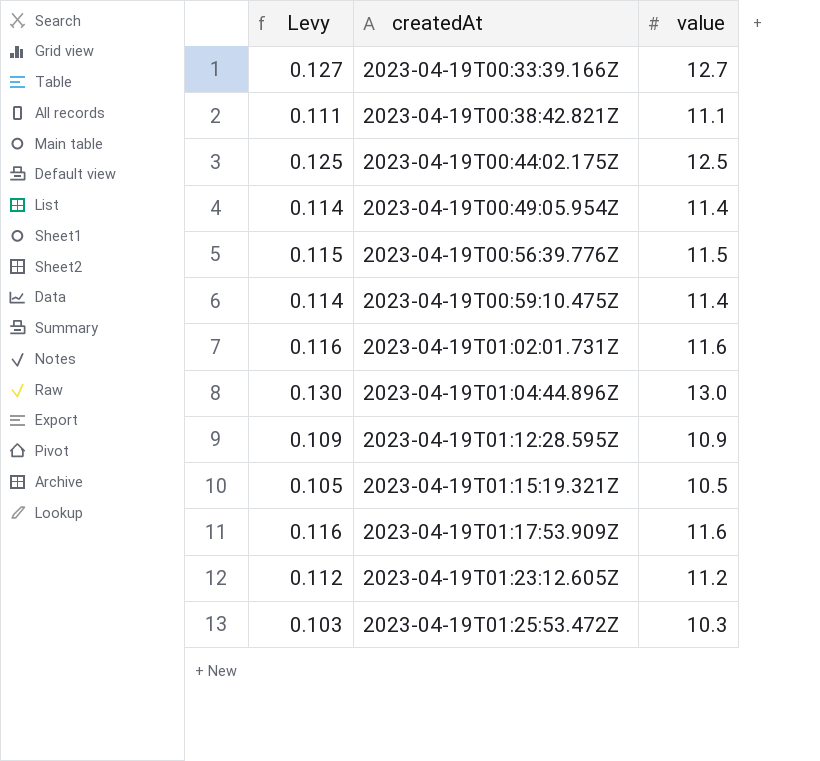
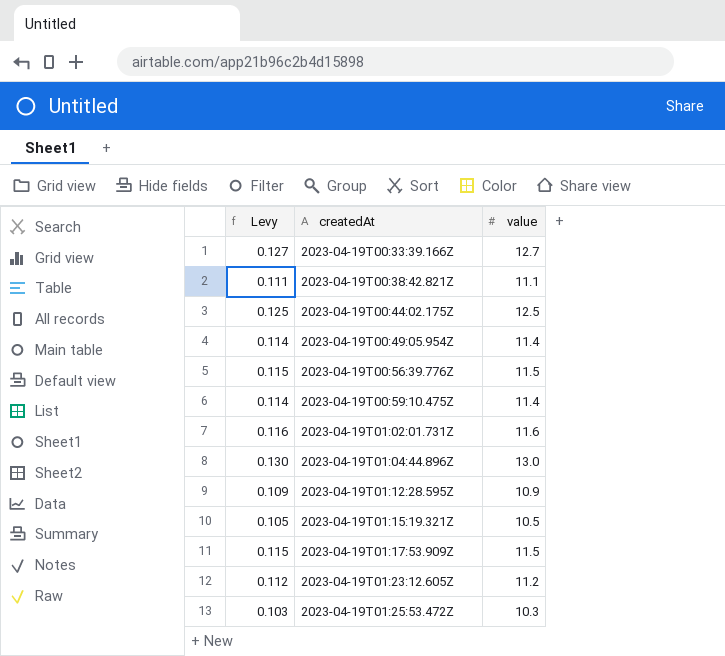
2023-04-19T01:17:53.909Z | Levy: 0.116 -> 0.115
2023-04-19T01:17:53.909Z | value: 11.6 -> 11.5

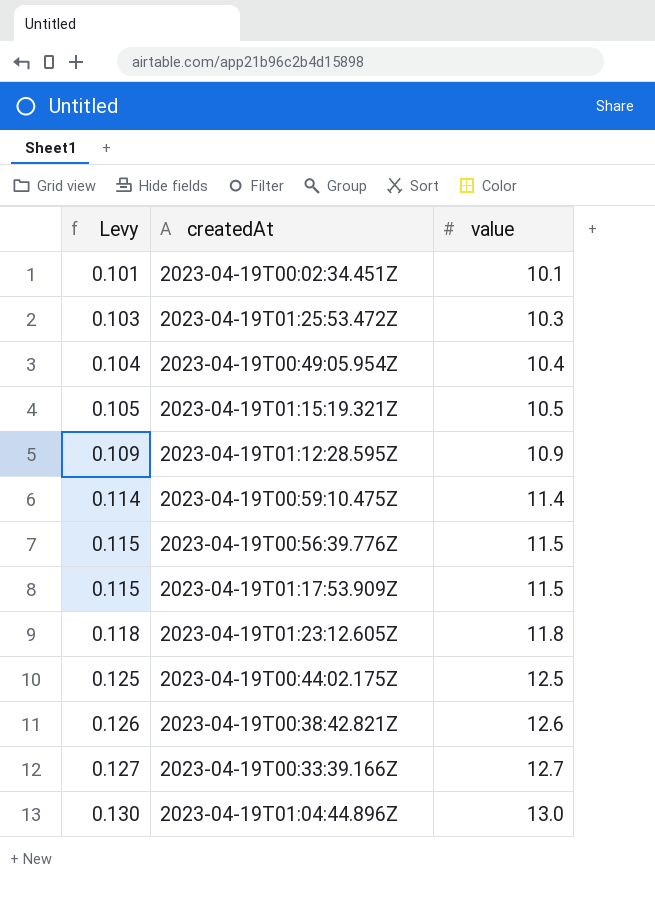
row order: createdAt ascending -> Levy ascending
row 2023-04-19T01:02:01.731Z: 0.116 | 11.6 -> none
row 2023-04-19T00:02:34.451Z: none -> 0.101 | 10.1
2023-04-19T00:49:05.954Z | Levy: 0.114 -> 0.104
2023-04-19T00:49:05.954Z | value: 11.4 -> 10.4
2023-04-19T01:23:12.605Z | Levy: 0.112 -> 0.118
2023-04-19T01:23:12.605Z | value: 11.2 -> 11.8
2023-04-19T00:38:42.821Z | Levy: 0.111 -> 0.126
2023-04-19T00:38:42.821Z | value: 11.1 -> 12.6

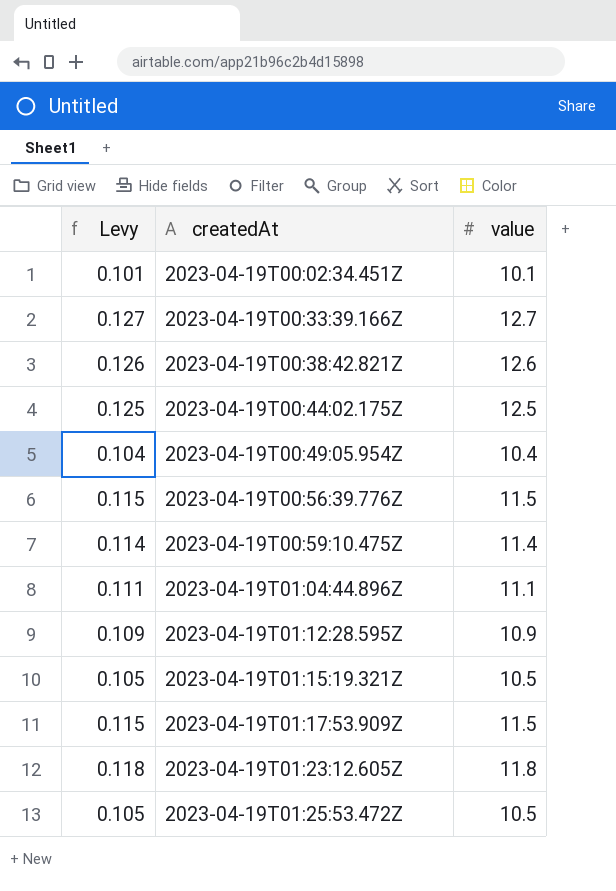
row order: Levy ascending -> createdAt ascending
2023-04-19T01:04:44.896Z | Levy: 0.130 -> 0.111
2023-04-19T01:04:44.896Z | value: 13.0 -> 11.1
2023-04-19T01:25:53.472Z | Levy: 0.103 -> 0.105
2023-04-19T01:25:53.472Z | value: 10.3 -> 10.5

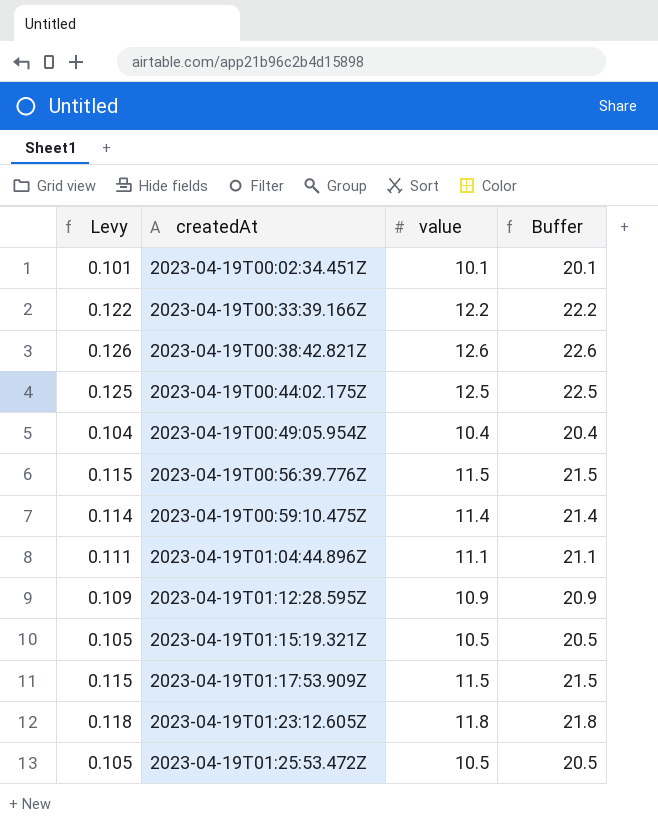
column Buffer | formula: none -> [value] + 10
2023-04-19T00:33:39.166Z | Levy: 0.127 -> 0.122
2023-04-19T00:33:39.166Z | value: 12.7 -> 12.2

